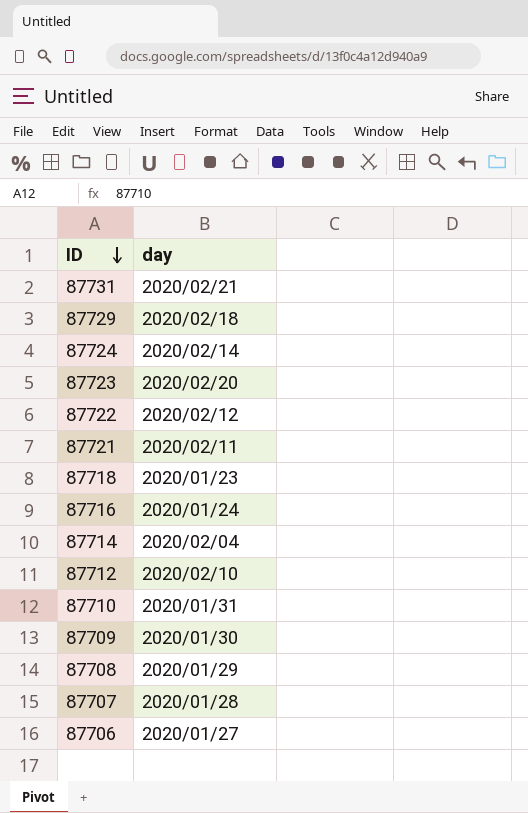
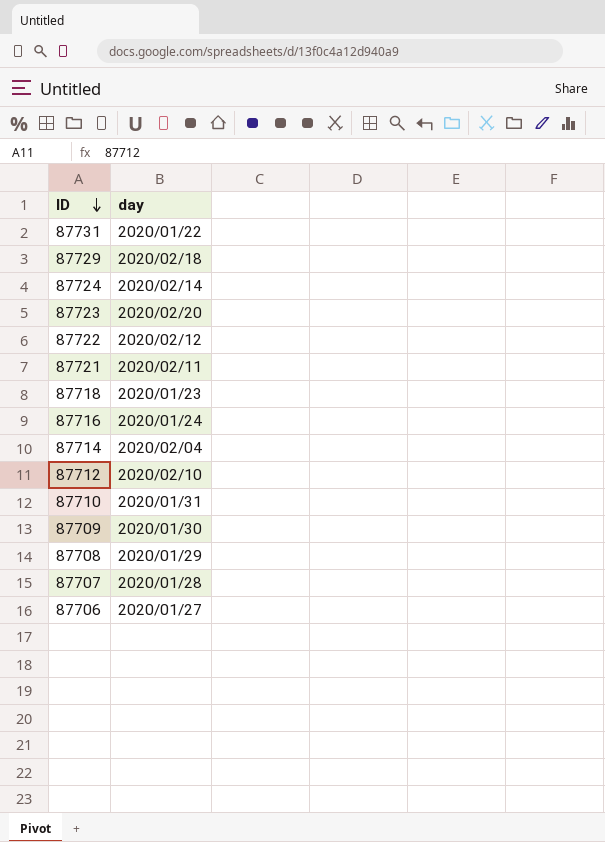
87731 | day: 2020/02/21 -> 2020/01/22

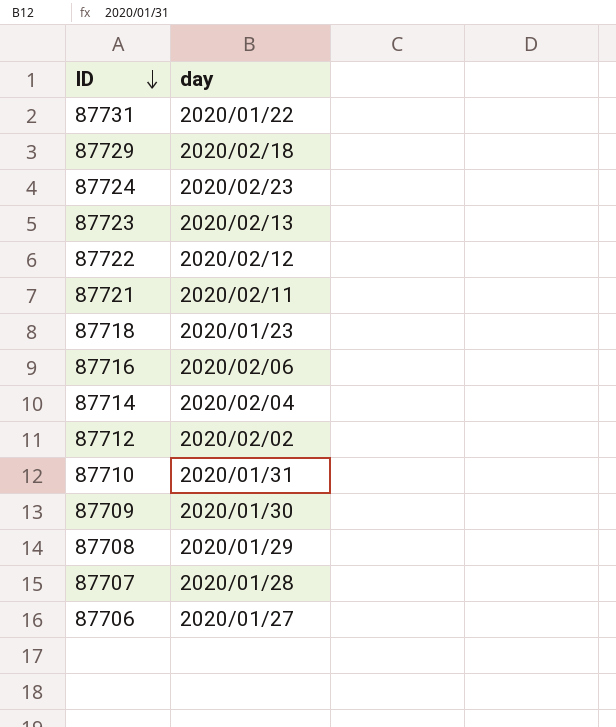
87724 | day: 2020/02/14 -> 2020/02/23
87723 | day: 2020/02/20 -> 2020/02/13
87716 | day: 2020/01/24 -> 2020/02/06
87712 | day: 2020/02/10 -> 2020/02/02

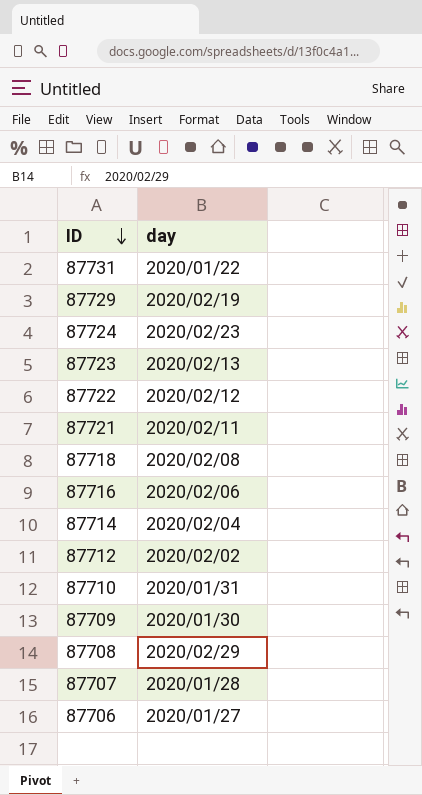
87729 | day: 2020/02/18 -> 2020/02/19
87718 | day: 2020/01/23 -> 2020/02/08
87708 | day: 2020/01/29 -> 2020/02/29

